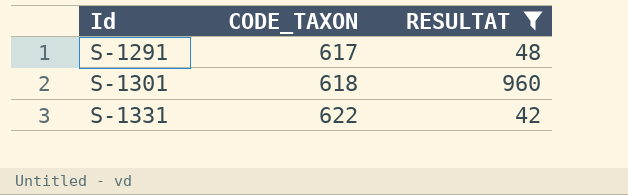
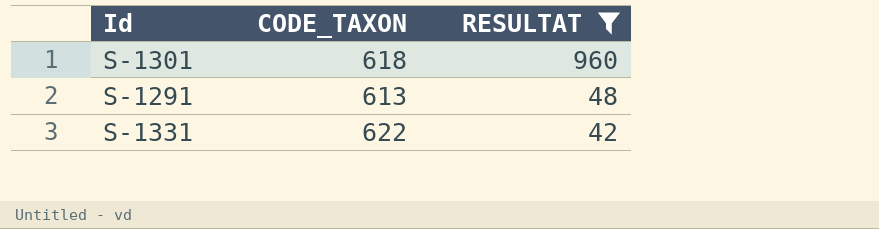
row order: Id ascending -> RESULTAT descending
S-1291 | CODE_TAXON: 617 -> 613

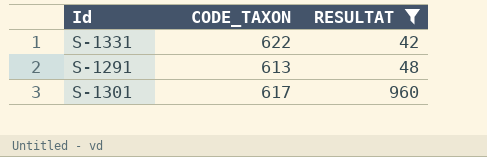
row order: RESULTAT descending -> RESULTAT ascending
S-1301 | CODE_TAXON: 618 -> 617

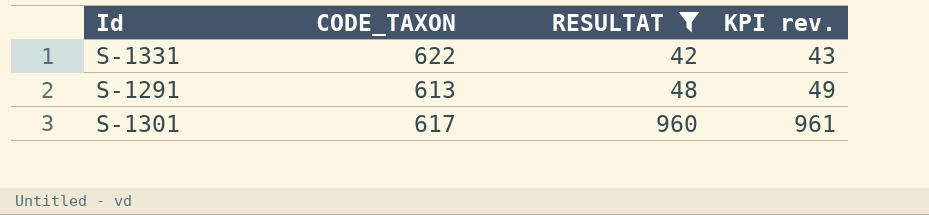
column KPI rev. | formula: none -> [RESULTAT] + 1

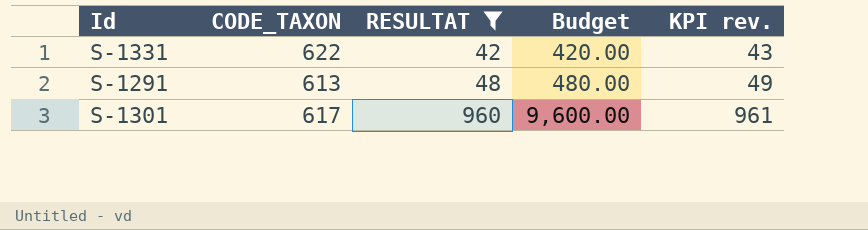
column Budget | formula: none -> [RESULTAT] * 10

